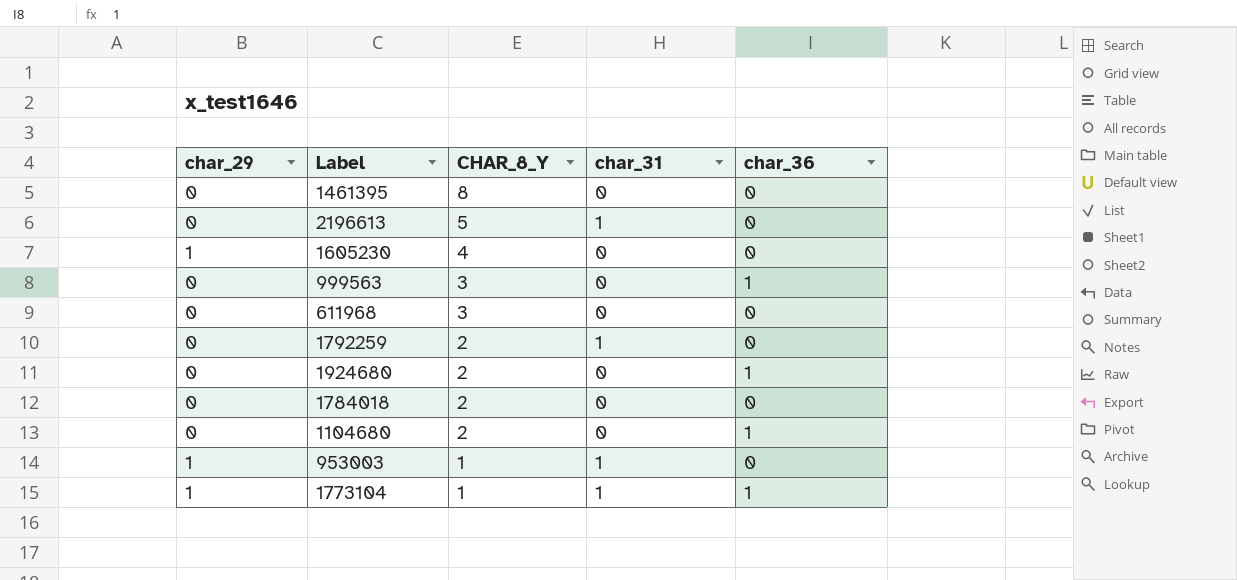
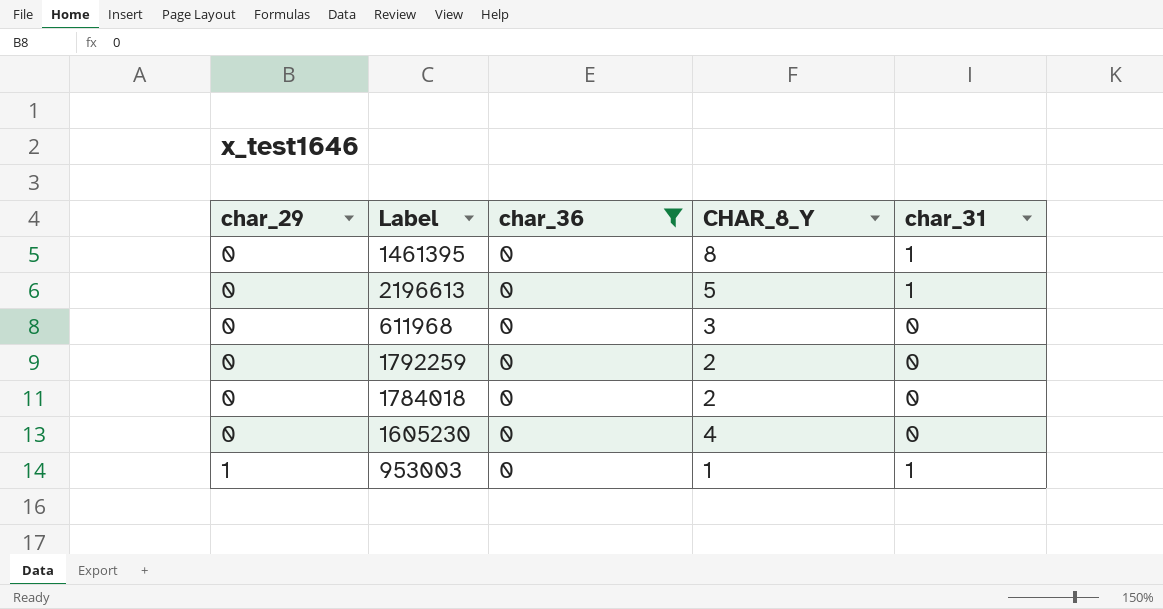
filter: none -> char_36 = 0
row order: CHAR_8_Y descending -> char_29 ascending
column char_36 | position: 5 -> 3
1461395 | char_31: 0 -> 1
1792259 | char_31: 1 -> 0
1605230 | char_29: 1 -> 0

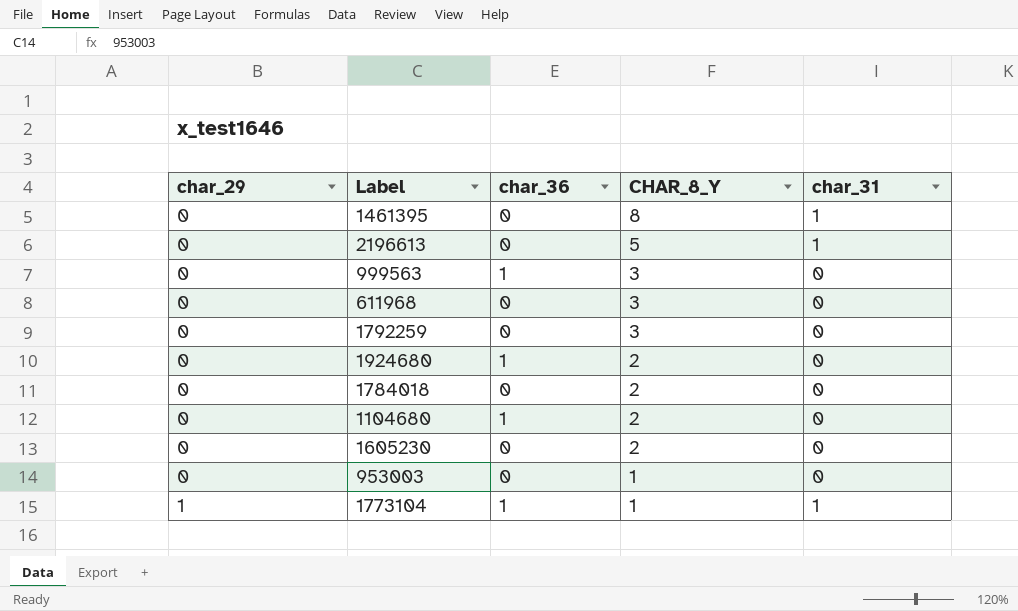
filter: char_36 = 0 -> none
1792259 | CHAR_8_Y: 2 -> 3
1605230 | CHAR_8_Y: 4 -> 2
953003 | char_29: 1 -> 0
953003 | char_31: 1 -> 0

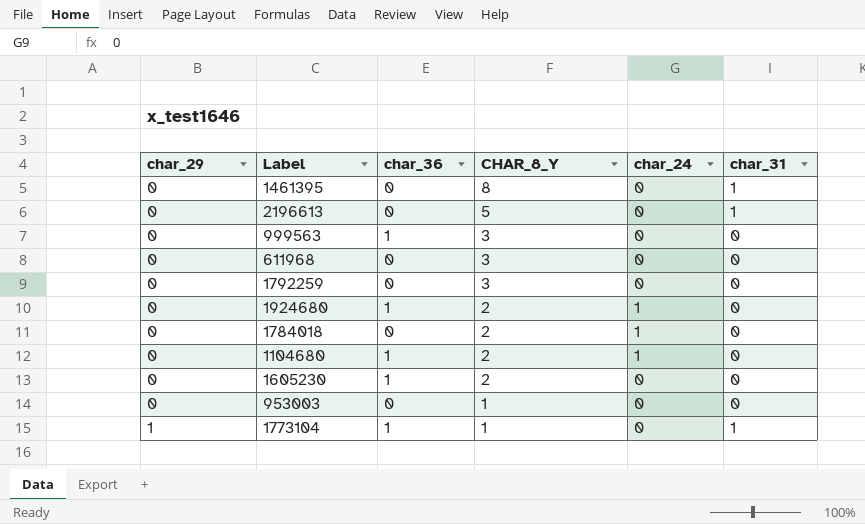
column char_24 | position: none -> 5
1605230 | char_36: 0 -> 1

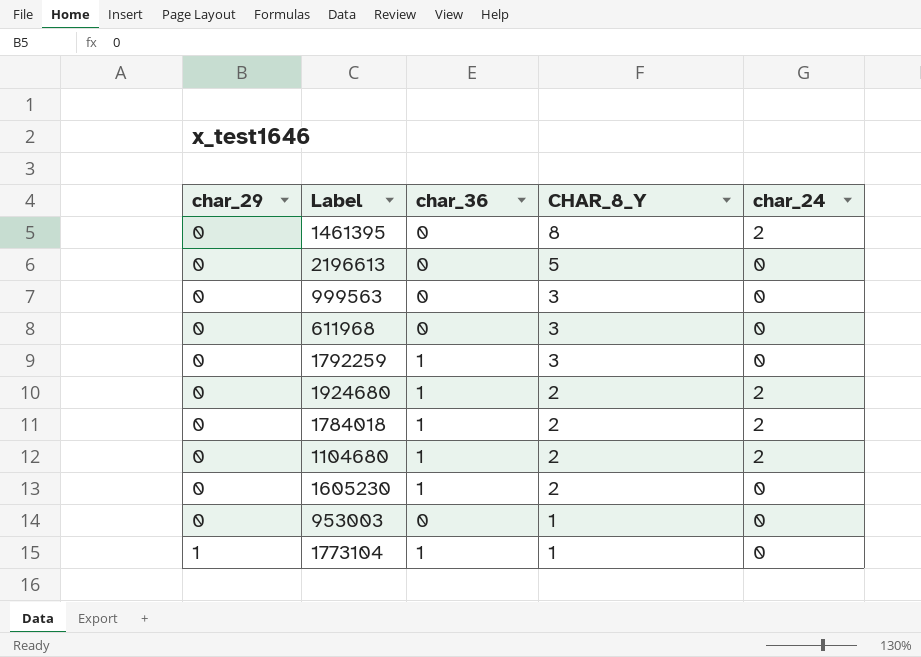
column char_31 | position: 6 -> none
1461395 | char_24: 0 -> 2
999563 | char_36: 1 -> 0
1792259 | char_36: 0 -> 1
1924680 | char_24: 1 -> 2
1784018 | char_36: 0 -> 1
1784018 | char_24: 1 -> 2
1104680 | char_24: 1 -> 2

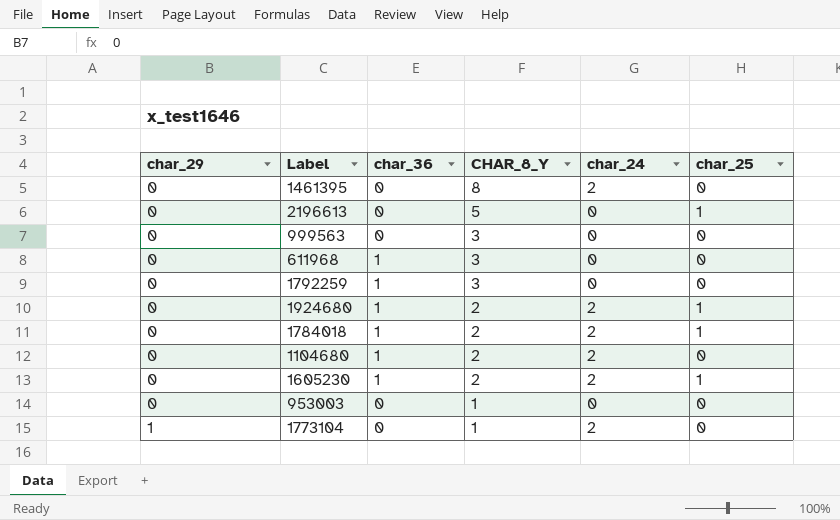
column char_25 | position: none -> 6
611968 | char_36: 0 -> 1
1605230 | char_24: 0 -> 2
1773104 | char_36: 1 -> 0
1773104 | char_24: 0 -> 2

